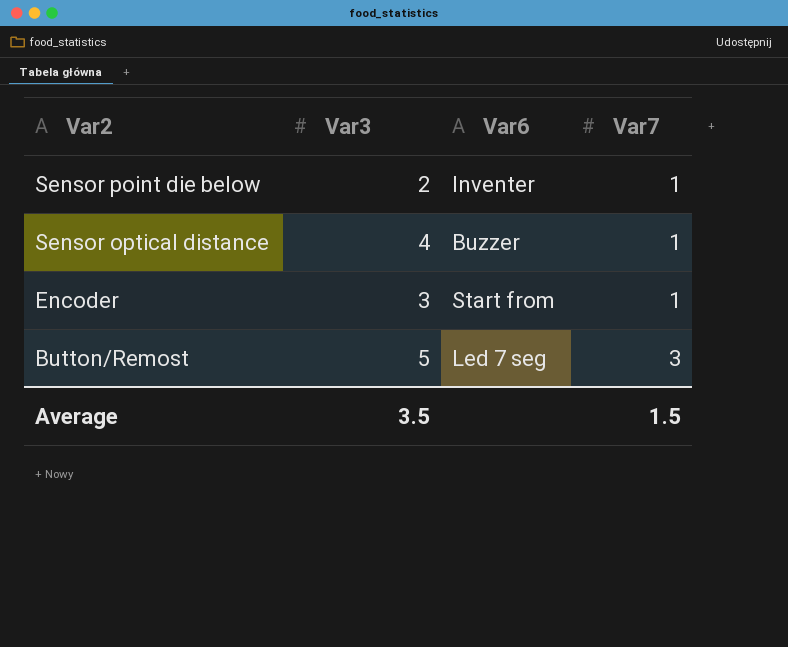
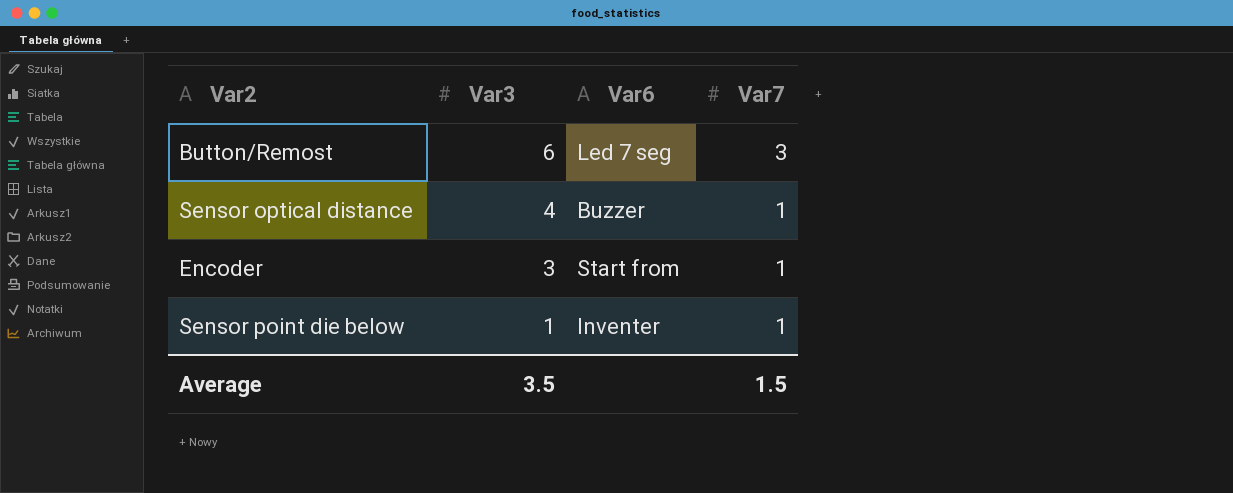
row order: Var2 descending -> Var3 descending
Button/Remost | Var3: 5 -> 6
Sensor point die below | Var3: 2 -> 1

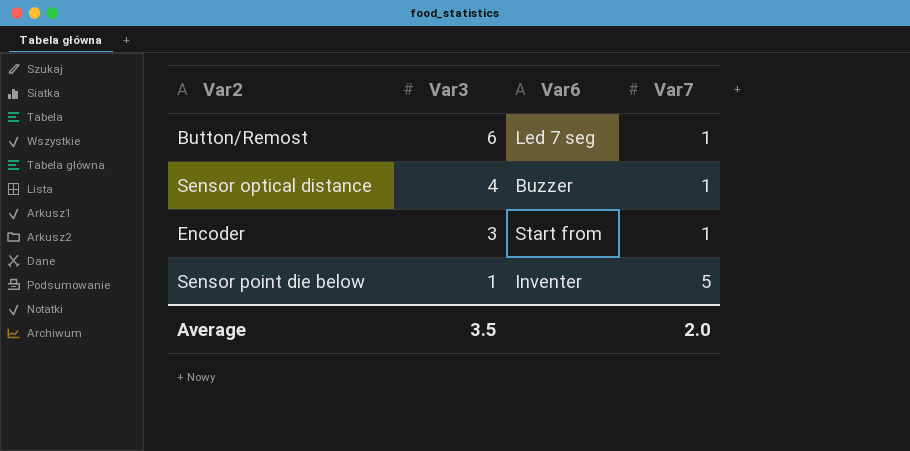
Button/Remost | Var7: 3 -> 1
Sensor point die below | Var7: 1 -> 5
Average | Var7: 1.5 -> 2.0

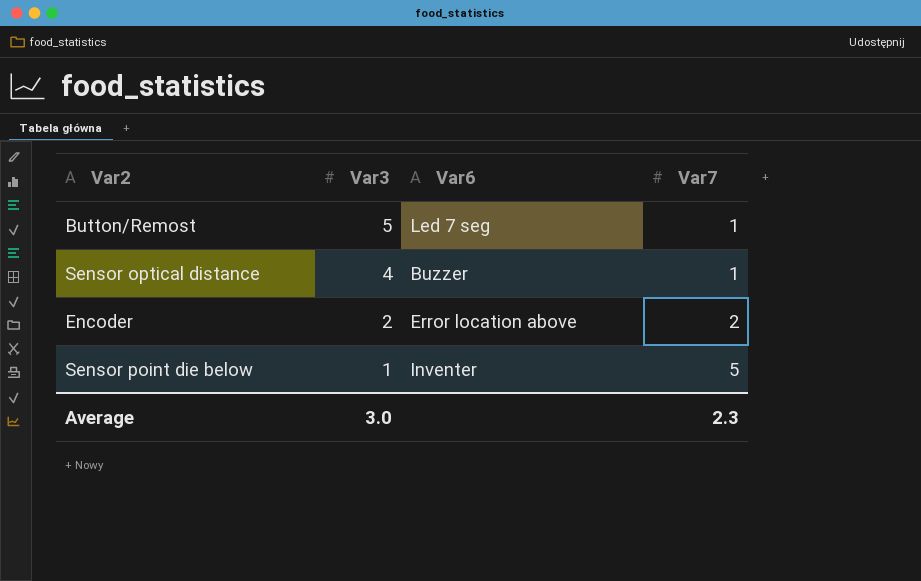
Button/Remost | Var3: 6 -> 5
Encoder | Var3: 3 -> 2
Encoder | Var6: Start from -> Error location above
Encoder | Var7: 1 -> 2
Average | Var3: 3.5 -> 3.0
Average | Var7: 2.0 -> 2.3

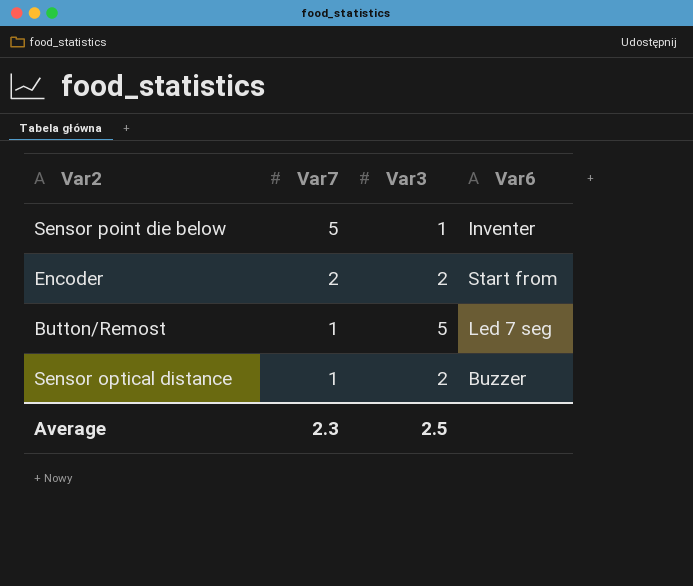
row order: Var3 descending -> Var7 descending
column Var7 | position: 4 -> 2
Encoder | Var6: Error location above -> Start from
Sensor optical distance | Var3: 4 -> 2
Average | Var3: 3.0 -> 2.5

